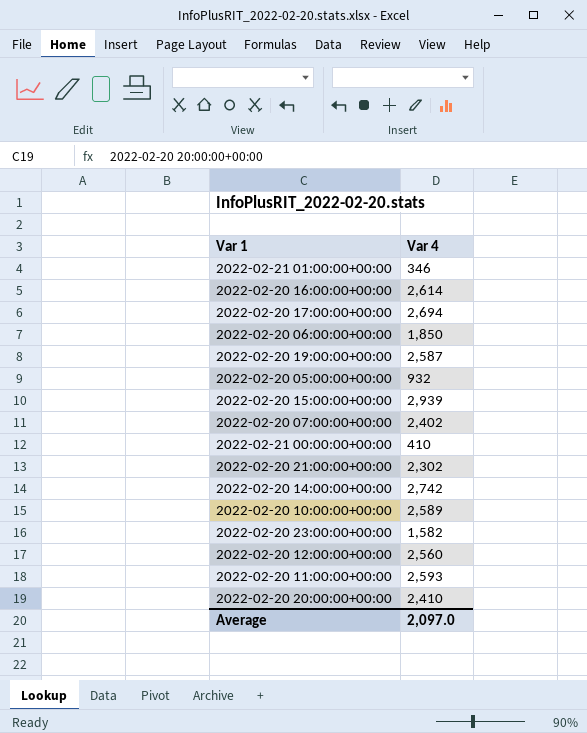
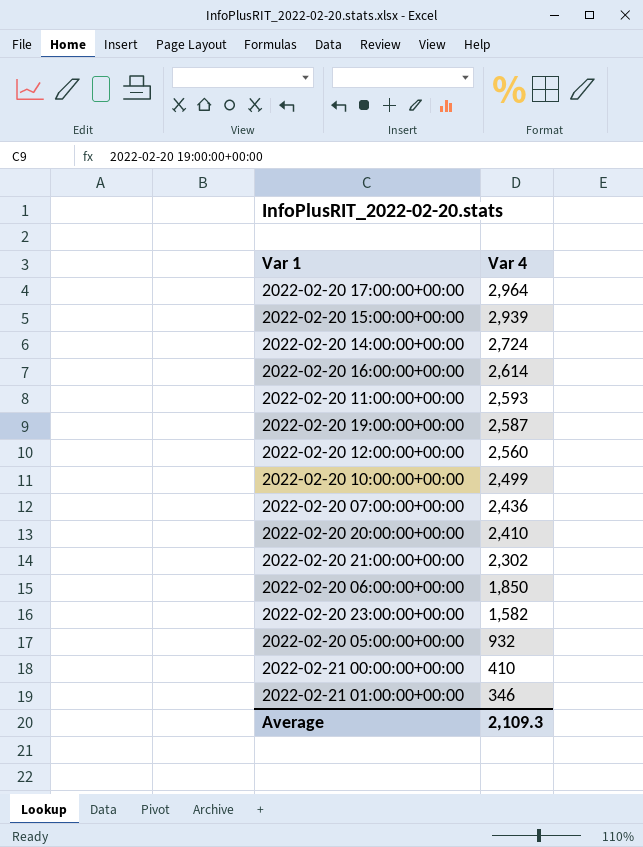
row order: none -> Var 4 descending
2022-02-20 17:00:00+00:00 | Var 4: 2,694 -> 2,964
2022-02-20 14:00:00+00:00 | Var 4: 2,742 -> 2,724
2022-02-20 10:00:00+00:00 | Var 4: 2,589 -> 2,499
2022-02-20 07:00:00+00:00 | Var 4: 2,402 -> 2,436
Average | Var 4: 2,097.0 -> 2,109.3

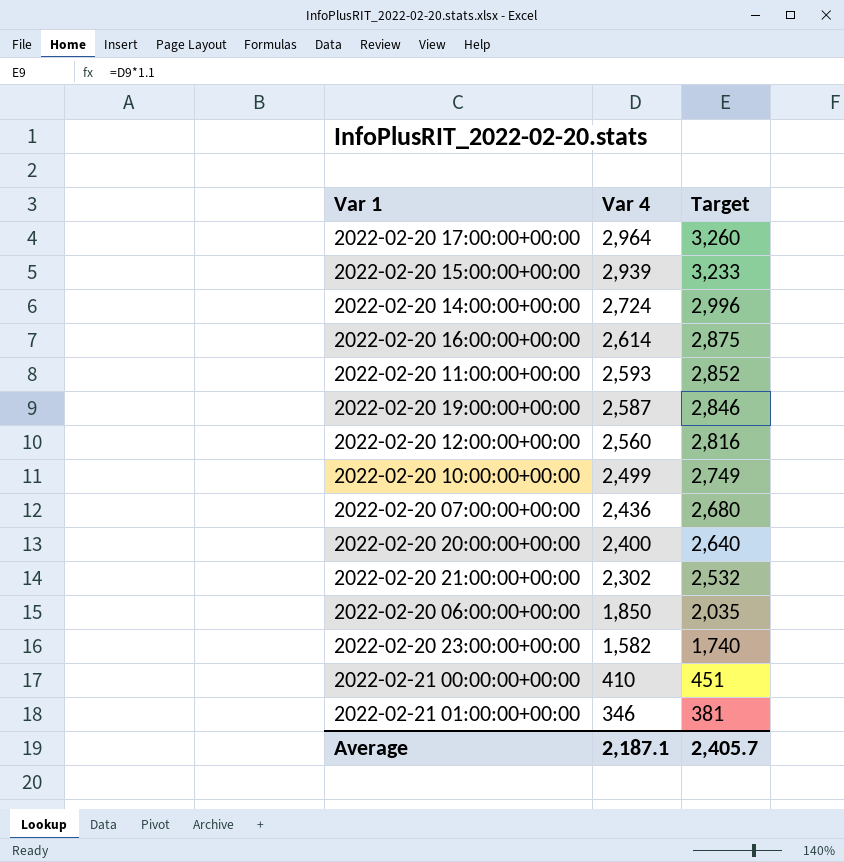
column Target | formula: none -> [Var 4] * 1.1
row 2022-02-20 05:00:00+00:00: 932 -> none
2022-02-20 20:00:00+00:00 | Var 4: 2,410 -> 2,400
Average | Var 4: 2,109.3 -> 2,187.1

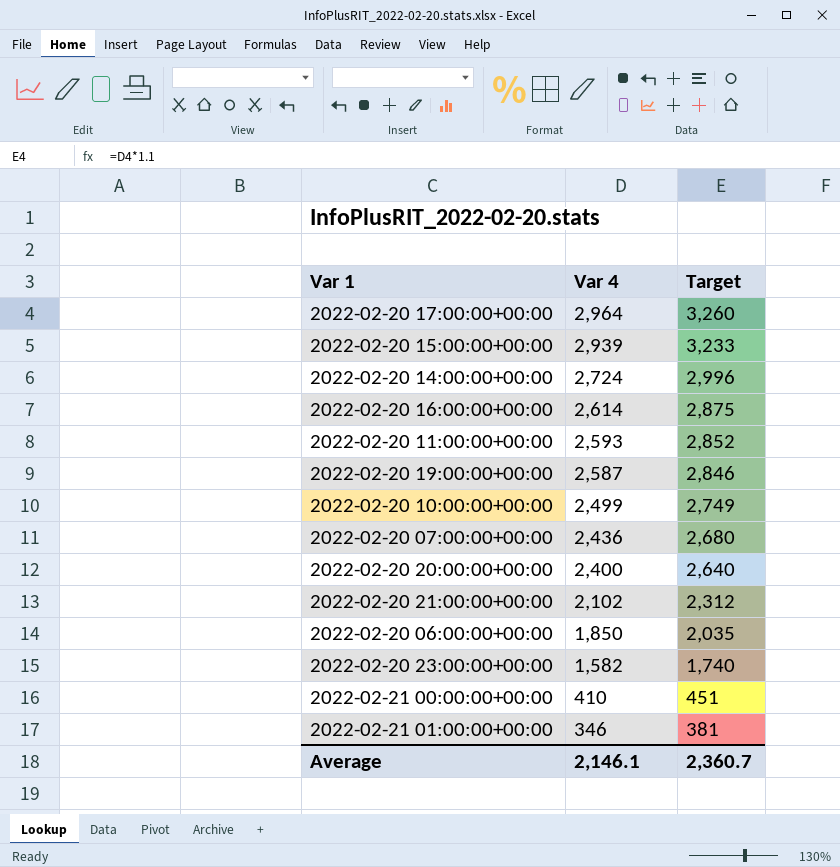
row 2022-02-20 12:00:00+00:00: 2,560 | 2,816 -> none
2022-02-20 21:00:00+00:00 | Var 4: 2,302 -> 2,102
2022-02-20 21:00:00+00:00 | Target: 2,532 -> 2,312
Average | Var 4: 2,187.1 -> 2,146.1
Average | Target: 2,405.7 -> 2,360.7

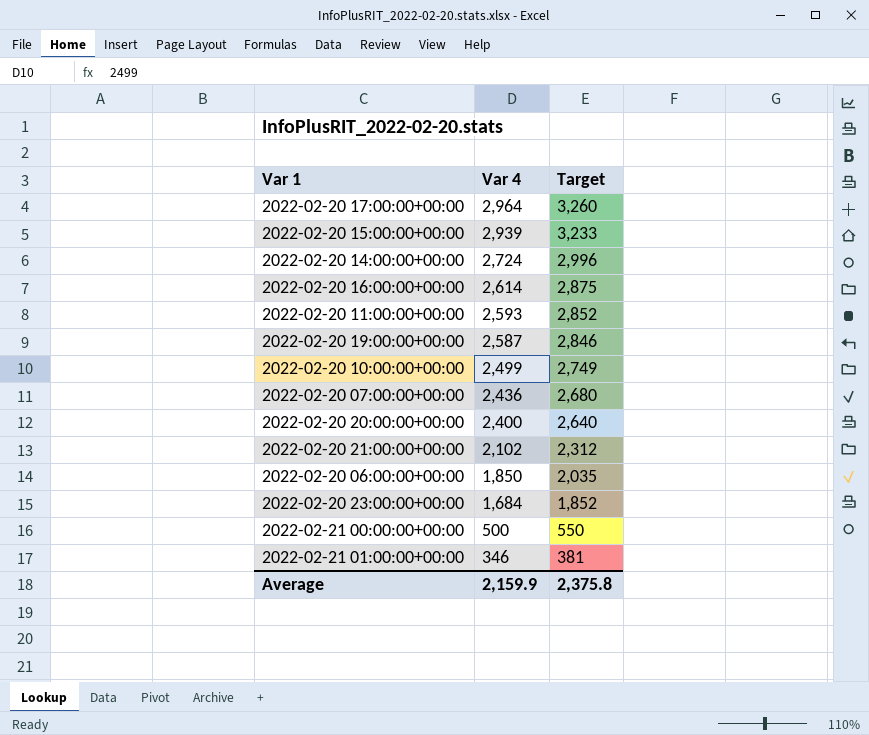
2022-02-20 23:00:00+00:00 | Var 4: 1,582 -> 1,684
2022-02-20 23:00:00+00:00 | Target: 1,740 -> 1,852
2022-02-21 00:00:00+00:00 | Var 4: 410 -> 500
2022-02-21 00:00:00+00:00 | Target: 451 -> 550
Average | Var 4: 2,146.1 -> 2,159.9
Average | Target: 2,360.7 -> 2,375.8

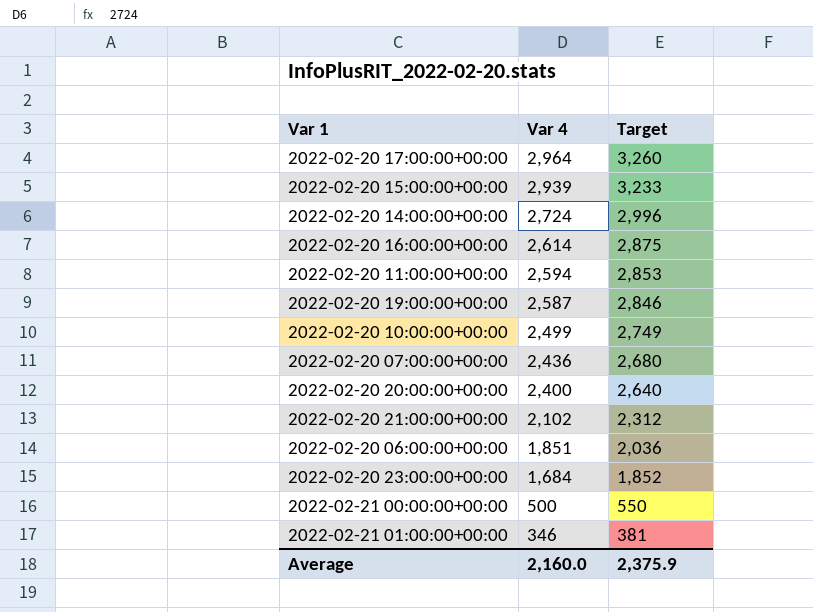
2022-02-20 11:00:00+00:00 | Var 4: 2,593 -> 2,594
2022-02-20 11:00:00+00:00 | Target: 2,852 -> 2,853
2022-02-20 06:00:00+00:00 | Var 4: 1,850 -> 1,851
2022-02-20 06:00:00+00:00 | Target: 2,035 -> 2,036
Average | Var 4: 2,159.9 -> 2,160.0
Average | Target: 2,375.8 -> 2,375.9

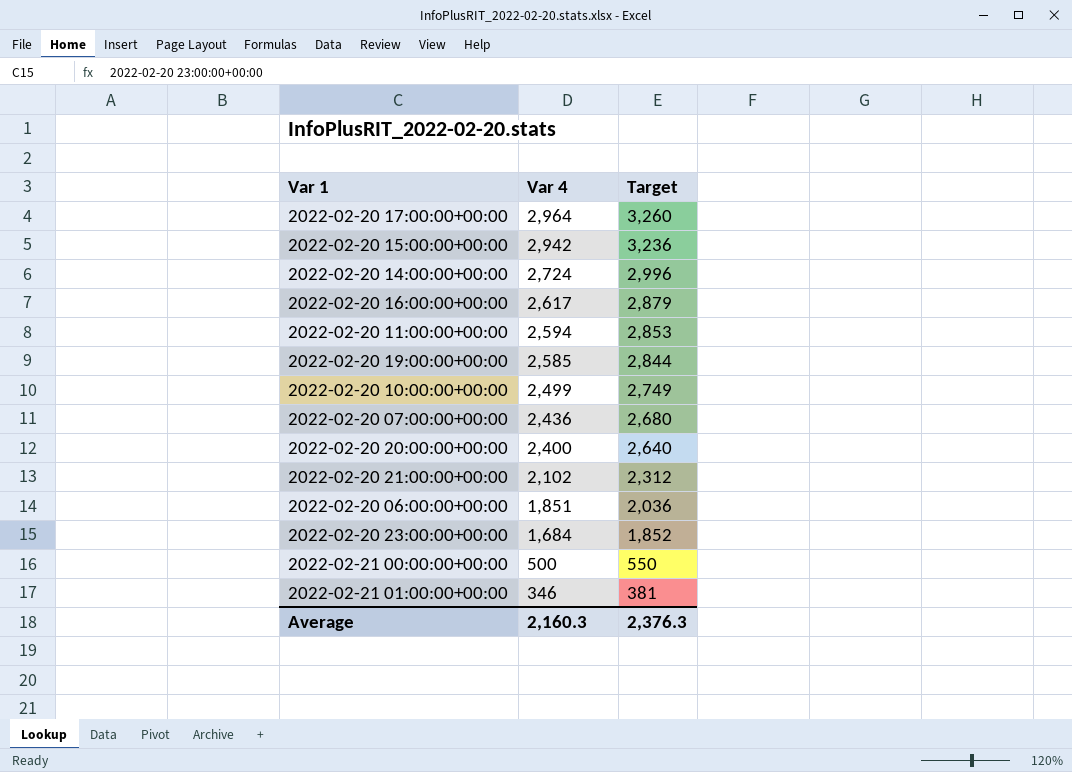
2022-02-20 15:00:00+00:00 | Var 4: 2,939 -> 2,942
2022-02-20 15:00:00+00:00 | Target: 3,233 -> 3,236
2022-02-20 16:00:00+00:00 | Var 4: 2,614 -> 2,617
2022-02-20 16:00:00+00:00 | Target: 2,875 -> 2,879
2022-02-20 19:00:00+00:00 | Var 4: 2,587 -> 2,585
2022-02-20 19:00:00+00:00 | Target: 2,846 -> 2,844
Average | Var 4: 2,160.0 -> 2,160.3
Average | Target: 2,375.9 -> 2,376.3

